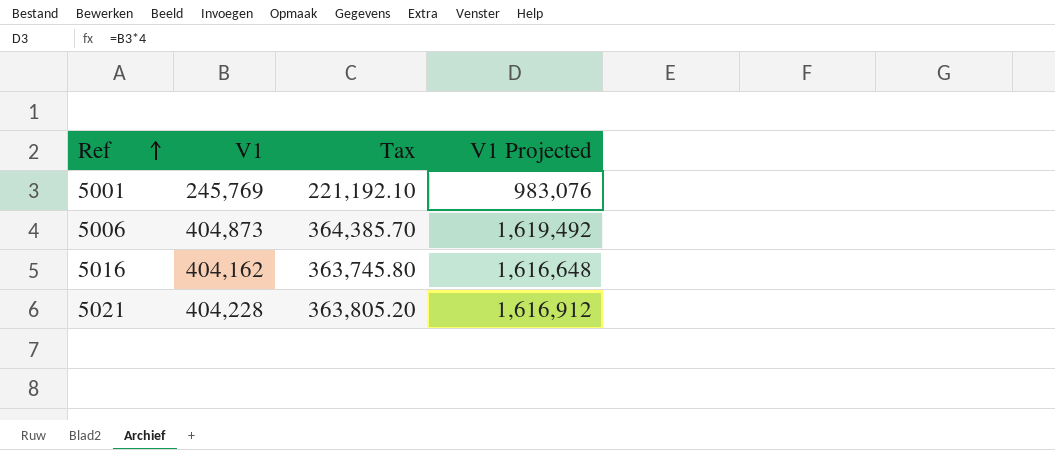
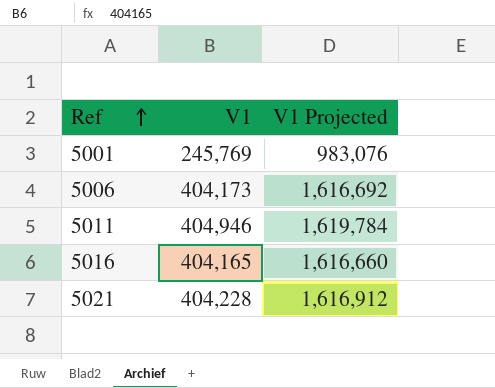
column Tax | formula: [V1] * 0.9 -> none
5006 | V1: 404,873 -> 404,173
5006 | V1 Projected: 1,619,492 -> 1,616,692
row 5011: none -> 404,946 | 1,619,784
5016 | V1: 404,162 -> 404,165
5016 | V1 Projected: 1,616,648 -> 1,616,660

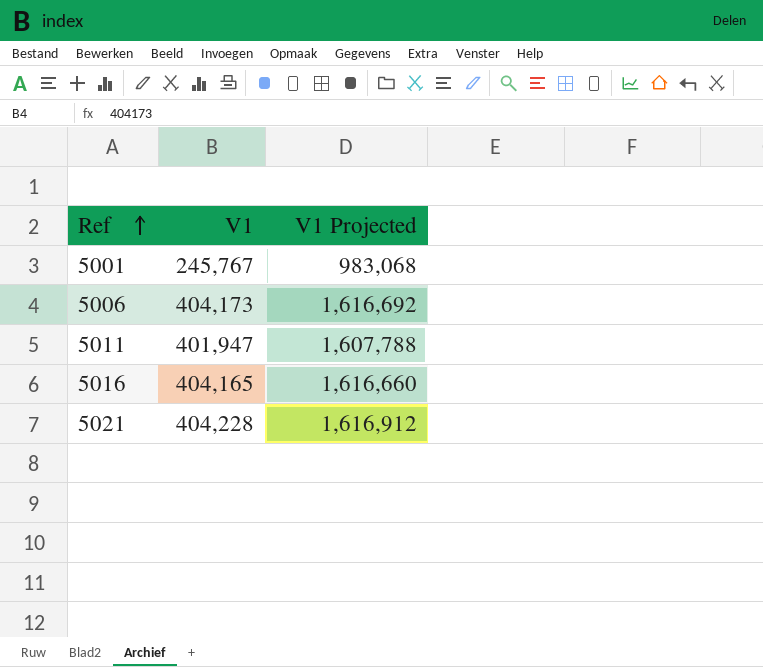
5001 | V1: 245,769 -> 245,767
5001 | V1 Projected: 983,076 -> 983,068
5011 | V1: 404,946 -> 401,947
5011 | V1 Projected: 1,619,784 -> 1,607,788

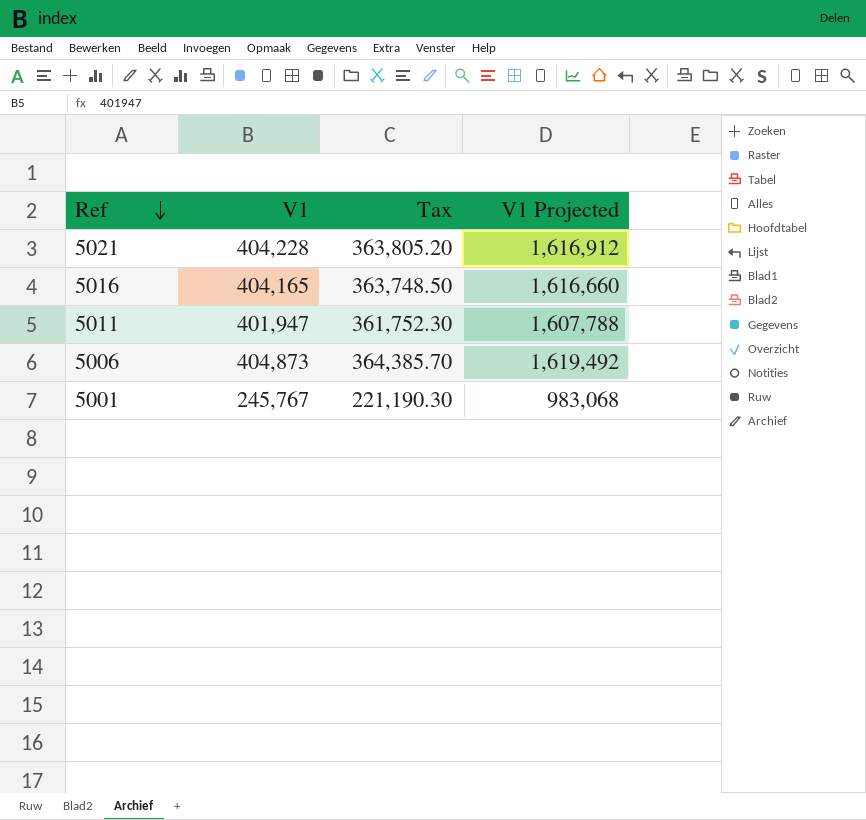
row order: Ref ascending -> Ref descending
column Tax | formula: none -> [V1] * 0.9
5006 | V1: 404,173 -> 404,873
5006 | V1 Projected: 1,616,692 -> 1,619,492

